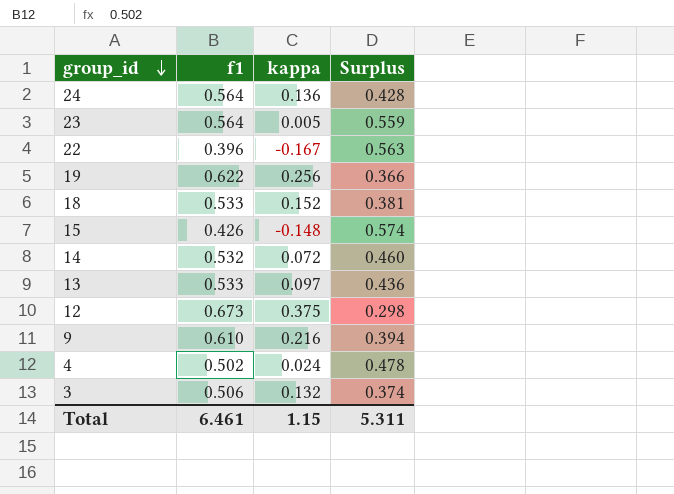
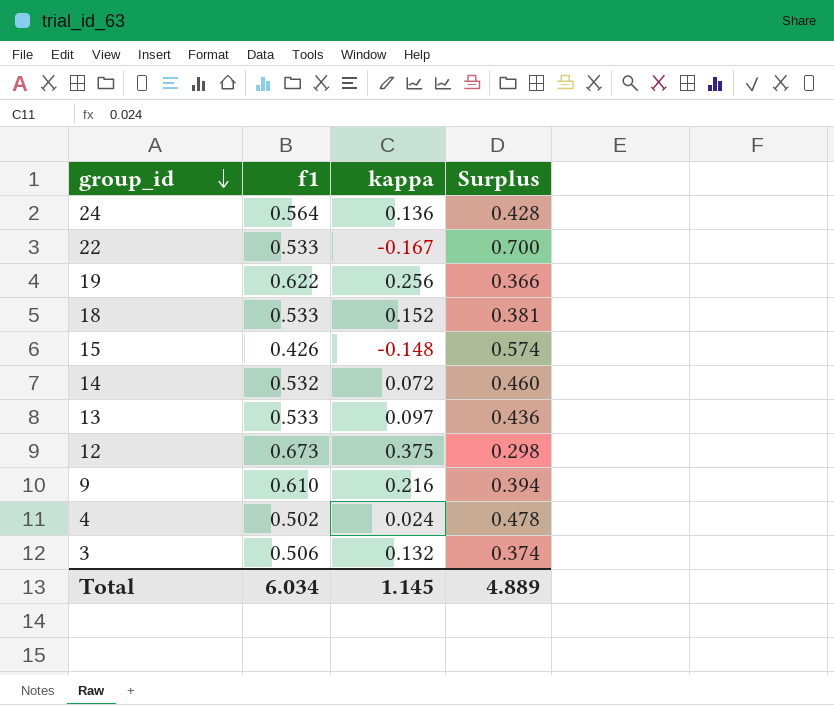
row 23: 0.564 | 0.005 | 0.559 -> none
22 | f1: 0.396 -> 0.533
22 | Surplus: 0.563 -> 0.700
Total | f1: 6.461 -> 6.034
Total | kappa: 1.15 -> 1.145
Total | Surplus: 5.311 -> 4.889

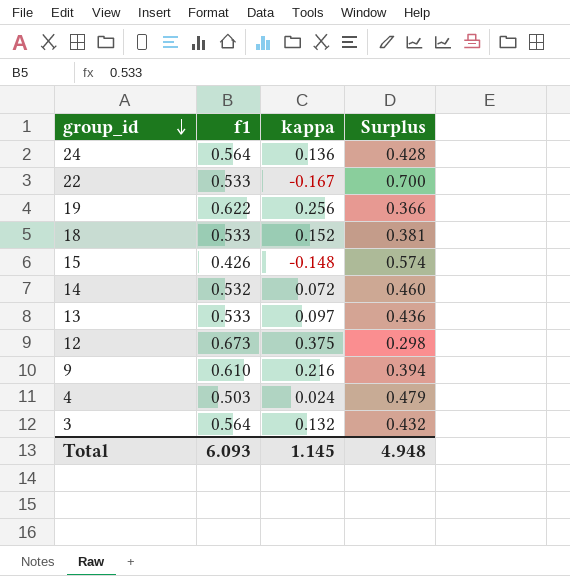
4 | f1: 0.502 -> 0.503
4 | Surplus: 0.478 -> 0.479
3 | f1: 0.506 -> 0.564
3 | Surplus: 0.374 -> 0.432
Total | f1: 6.034 -> 6.093
Total | Surplus: 4.889 -> 4.948

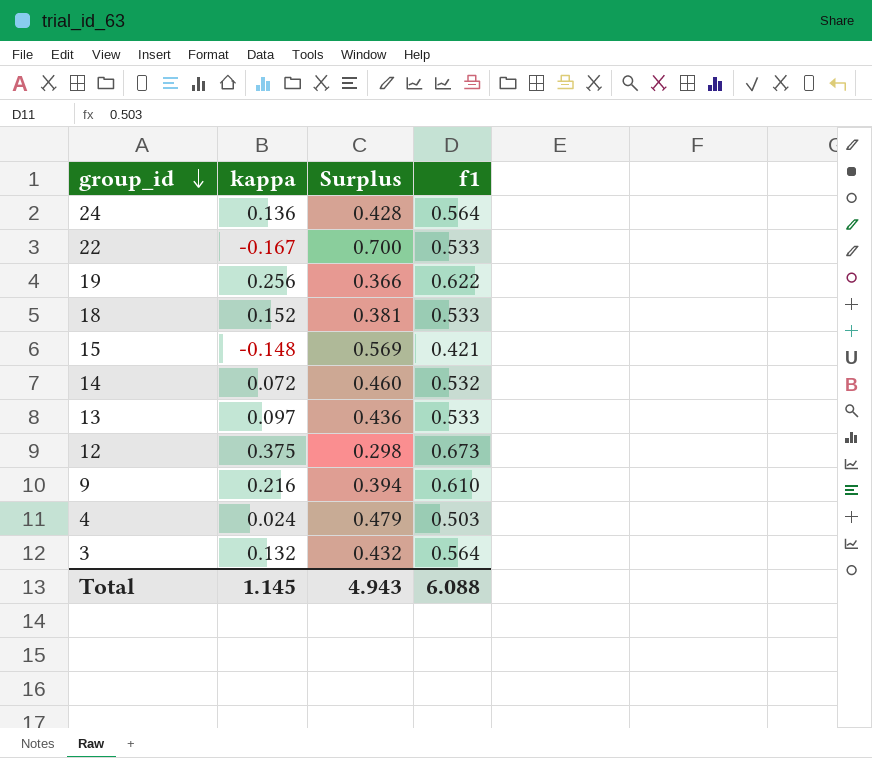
column f1 | position: 2 -> 4
15 | Surplus: 0.574 -> 0.569
15 | f1: 0.426 -> 0.421
Total | Surplus: 4.948 -> 4.943
Total | f1: 6.093 -> 6.088

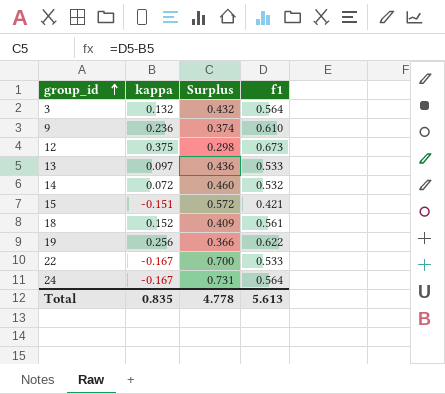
row order: group_id descending -> group_id ascending
row 4: 0.024 | 0.479 | 0.503 -> none
9 | kappa: 0.216 -> 0.236
9 | Surplus: 0.394 -> 0.374
15 | kappa: -0.148 -> -0.151
15 | Surplus: 0.569 -> 0.572
18 | Surplus: 0.381 -> 0.409
18 | f1: 0.533 -> 0.561
24 | kappa: 0.136 -> -0.167
24 | Surplus: 0.428 -> 0.731
Total | kappa: 1.145 -> 0.835
Total | Surplus: 4.943 -> 4.778
Total | f1: 6.088 -> 5.613

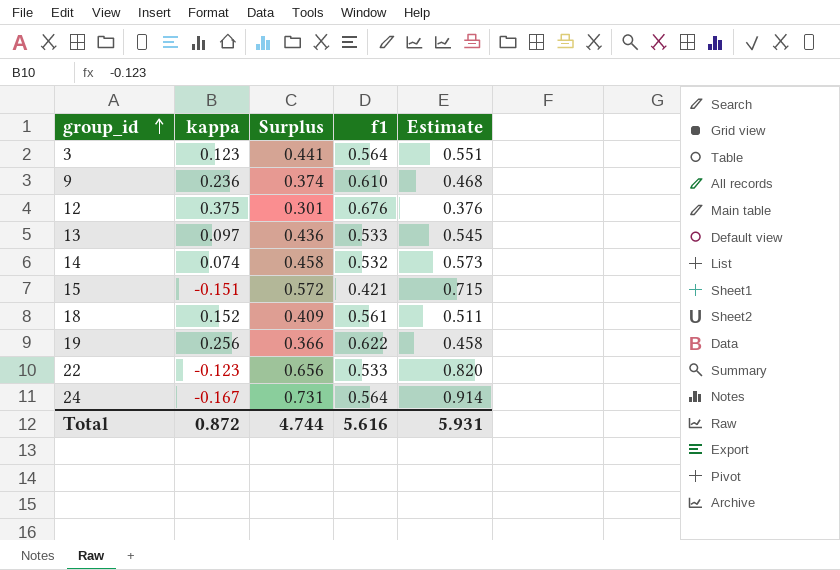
column Estimate | formula: none -> [Surplus] * 1.25
3 | kappa: 0.132 -> 0.123
3 | Surplus: 0.432 -> 0.441
12 | Surplus: 0.298 -> 0.301
12 | f1: 0.673 -> 0.676
14 | kappa: 0.072 -> 0.074
14 | Surplus: 0.460 -> 0.458
22 | kappa: -0.167 -> -0.123
22 | Surplus: 0.700 -> 0.656
Total | kappa: 0.835 -> 0.872
Total | Surplus: 4.778 -> 4.744
Total | f1: 5.613 -> 5.616

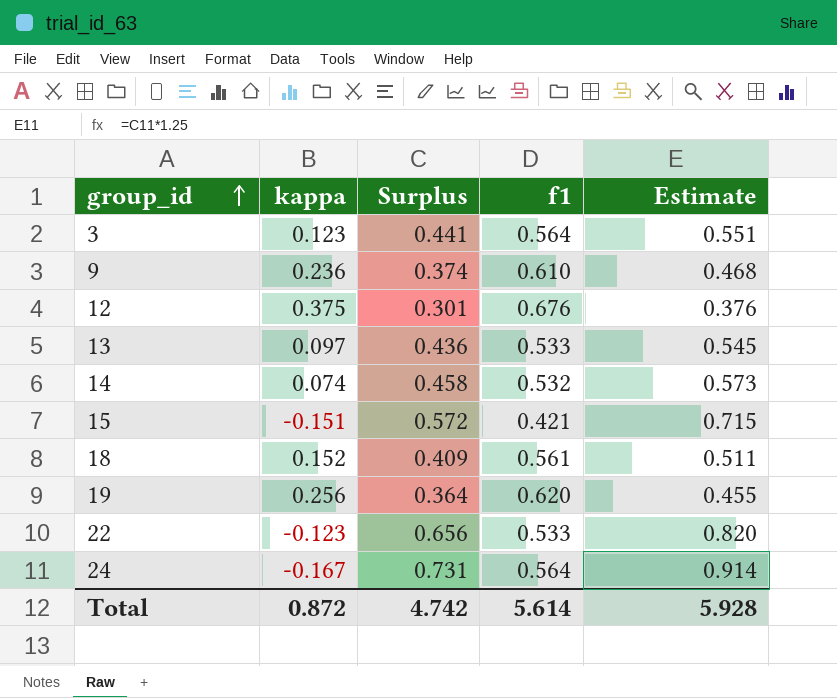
19 | Surplus: 0.366 -> 0.364
19 | f1: 0.622 -> 0.620
19 | Estimate: 0.458 -> 0.455
Total | Surplus: 4.744 -> 4.742
Total | f1: 5.616 -> 5.614
Total | Estimate: 5.931 -> 5.928

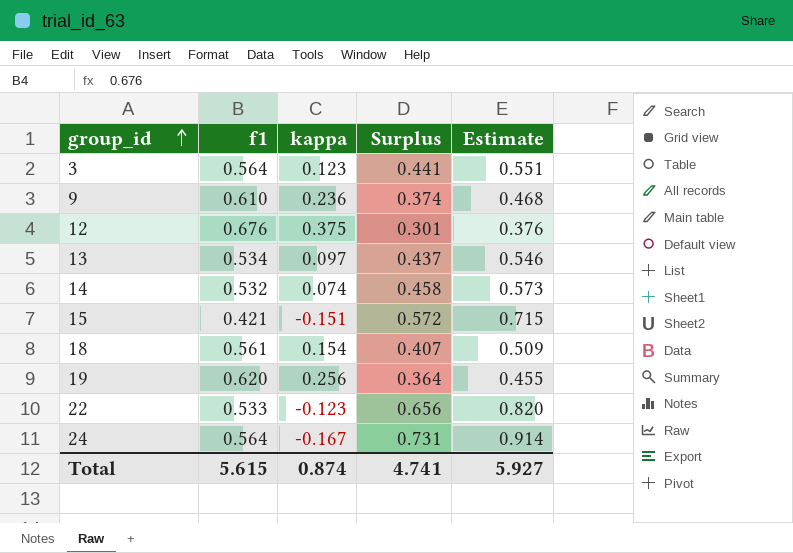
column f1 | position: 4 -> 2
13 | f1: 0.533 -> 0.534
13 | Surplus: 0.436 -> 0.437
13 | Estimate: 0.545 -> 0.546
18 | kappa: 0.152 -> 0.154
18 | Surplus: 0.409 -> 0.407
18 | Estimate: 0.511 -> 0.509
Total | f1: 5.614 -> 5.615
Total | kappa: 0.872 -> 0.874
Total | Surplus: 4.742 -> 4.741
Total | Estimate: 5.928 -> 5.927

